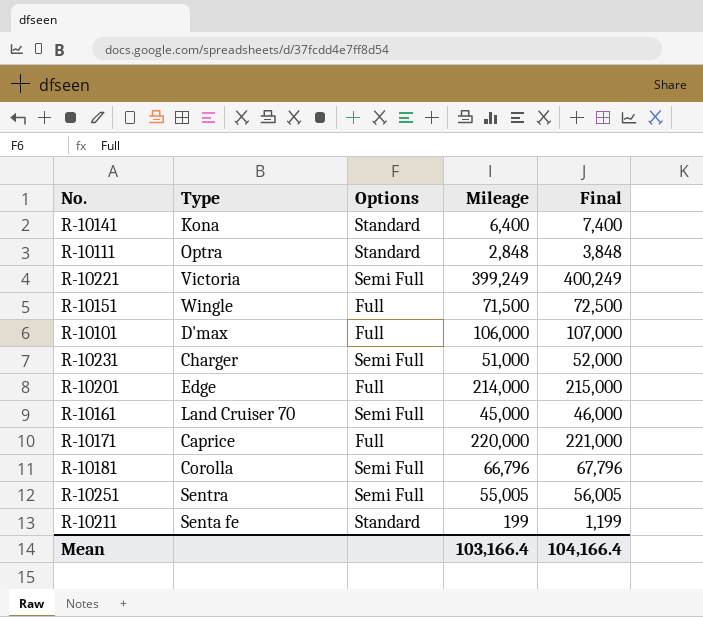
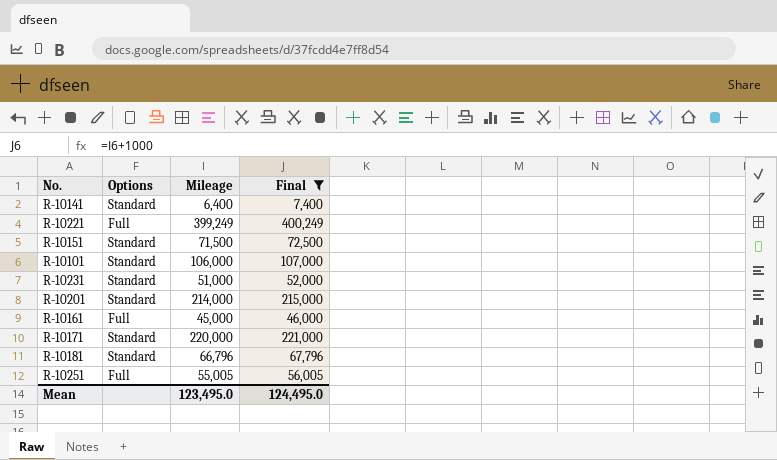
filter: none -> Final >= 7,400
column Type | position: 2 -> none
R-10221 | Options: Semi Full -> Full
R-10151 | Options: Full -> Standard
R-10101 | Options: Full -> Standard
R-10231 | Options: Semi Full -> Standard
R-10201 | Options: Full -> Standard
R-10161 | Options: Semi Full -> Full
R-10171 | Options: Full -> Standard
R-10181 | Options: Semi Full -> Standard
R-10251 | Options: Semi Full -> Full
Mean | Mileage: 103,166.4 -> 123,495.0
Mean | Final: 104,166.4 -> 124,495.0

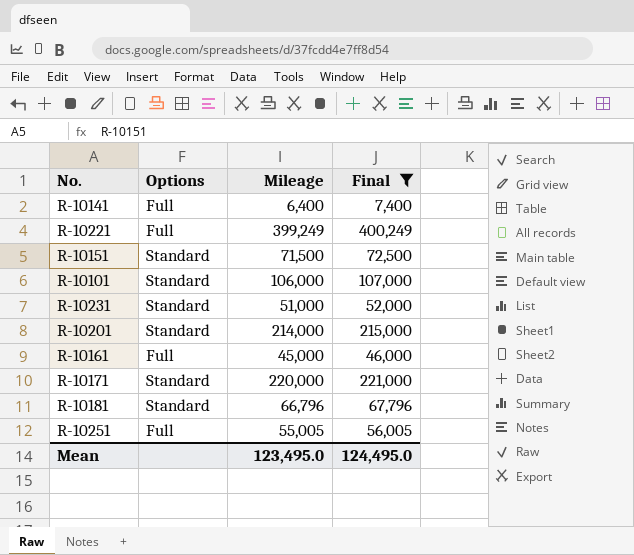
R-10141 | Options: Standard -> Full

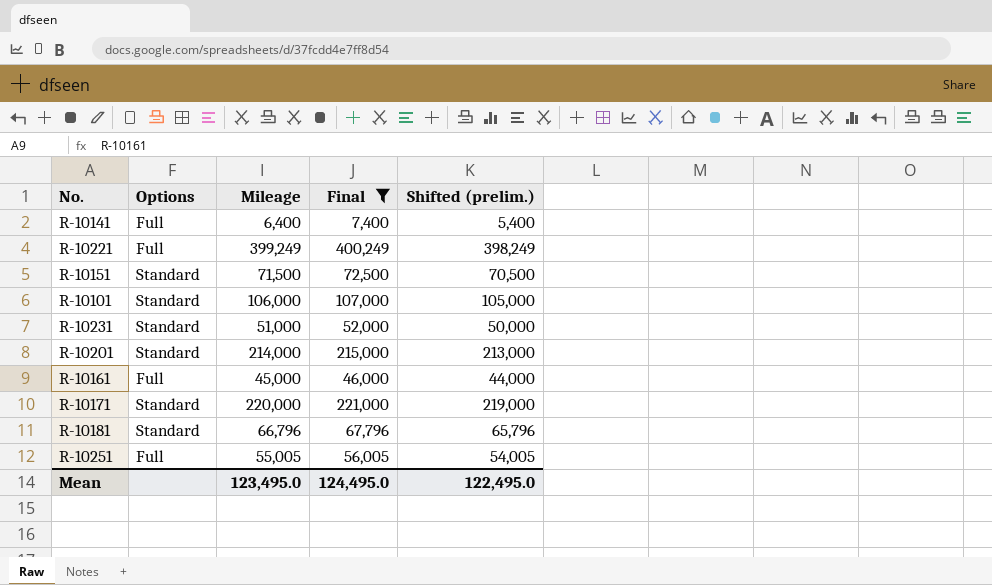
column Shifted (prelim.) | formula: none -> [Mileage] - 1000

